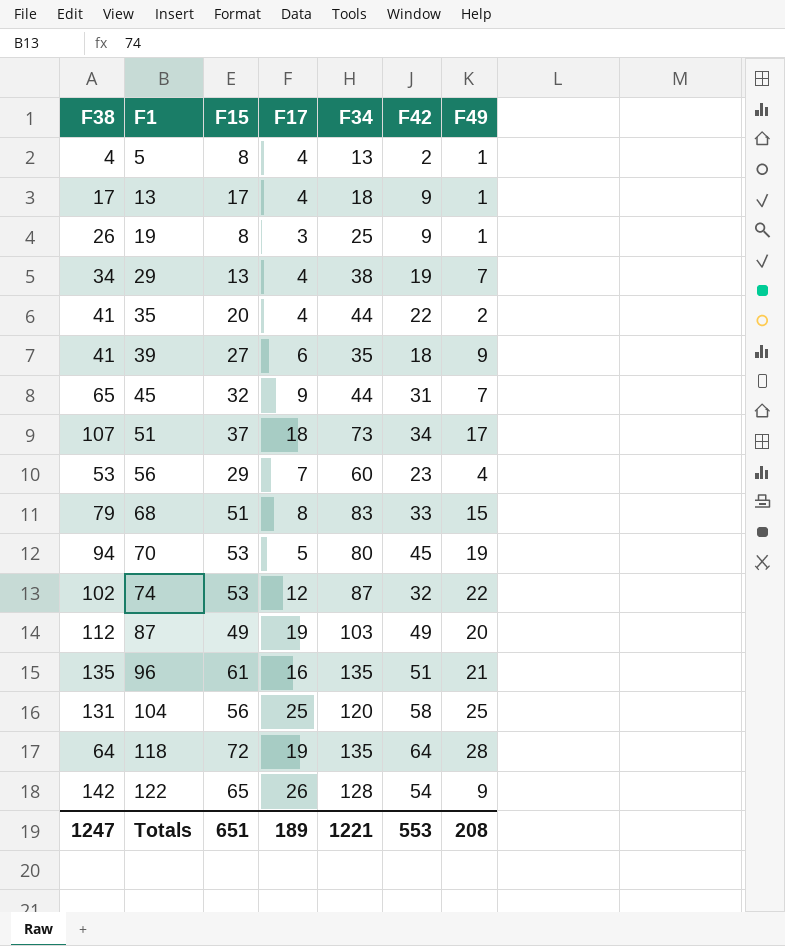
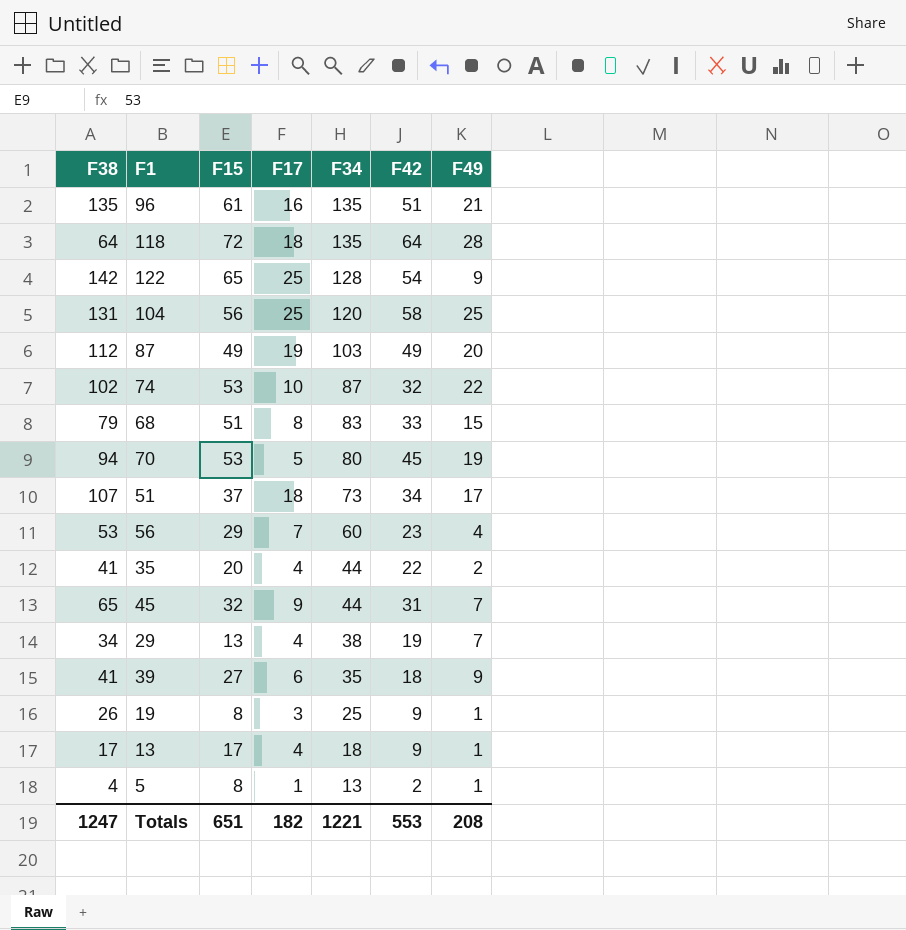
row order: F1 ascending -> F34 descending
118 | F17: 19 -> 18
122 | F17: 26 -> 25
74 | F17: 12 -> 10
5 | F17: 4 -> 1
Totals | F17: 189 -> 182

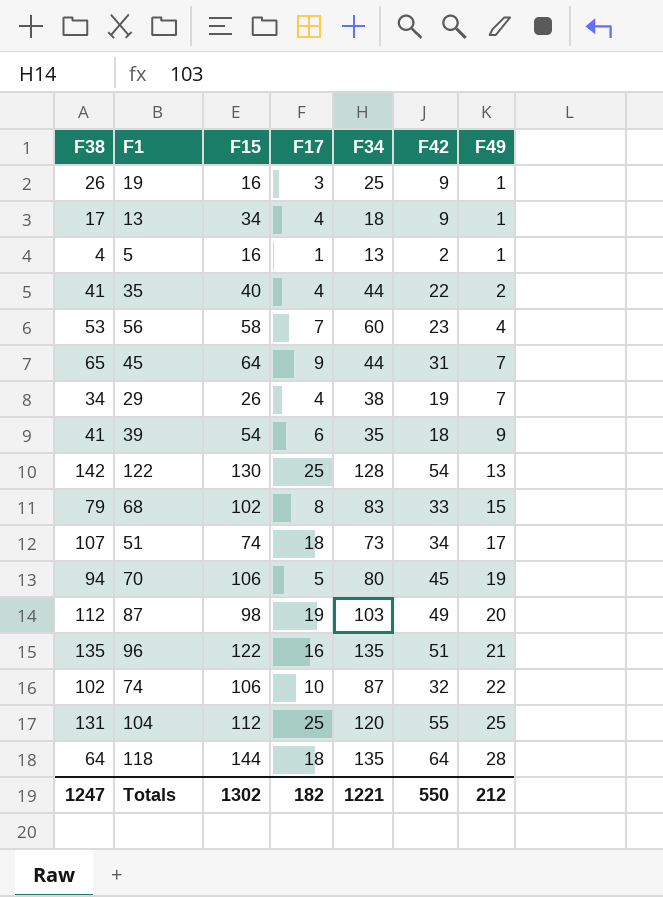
row order: F34 descending -> F49 ascending
19 | F15: 8 -> 16
13 | F15: 17 -> 34
5 | F15: 8 -> 16
35 | F15: 20 -> 40
56 | F15: 29 -> 58
45 | F15: 32 -> 64
29 | F15: 13 -> 26
39 | F15: 27 -> 54
122 | F15: 65 -> 130
122 | F49: 9 -> 13
68 | F15: 51 -> 102
51 | F15: 37 -> 74
70 | F15: 53 -> 106
87 | F15: 49 -> 98
96 | F15: 61 -> 122
74 | F15: 53 -> 106
104 | F15: 56 -> 112
104 | F42: 58 -> 55
118 | F15: 72 -> 144
Totals | F15: 651 -> 1302
Totals | F42: 553 -> 550
Totals | F49: 208 -> 212

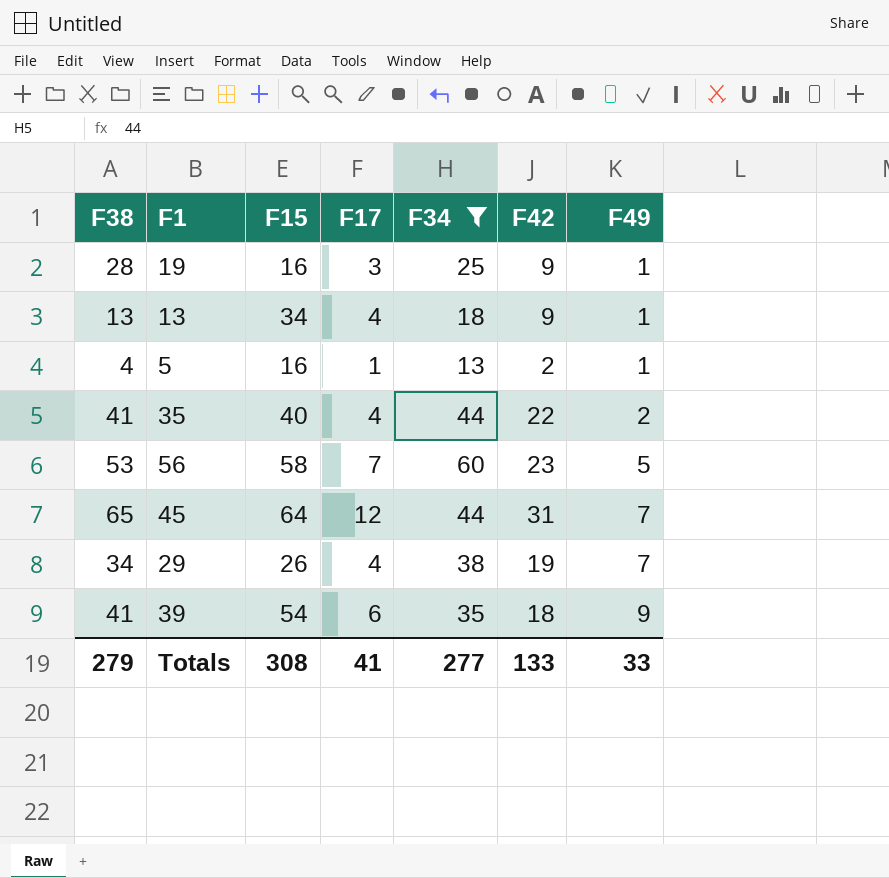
filter: none -> F34 <= 60
19 | F38: 26 -> 28
13 | F38: 17 -> 13
56 | F49: 4 -> 5
45 | F17: 9 -> 12
Totals | F38: 1247 -> 279
Totals | F15: 1302 -> 308
Totals | F17: 182 -> 41
Totals | F34: 1221 -> 277
Totals | F42: 550 -> 133
Totals | F49: 212 -> 33

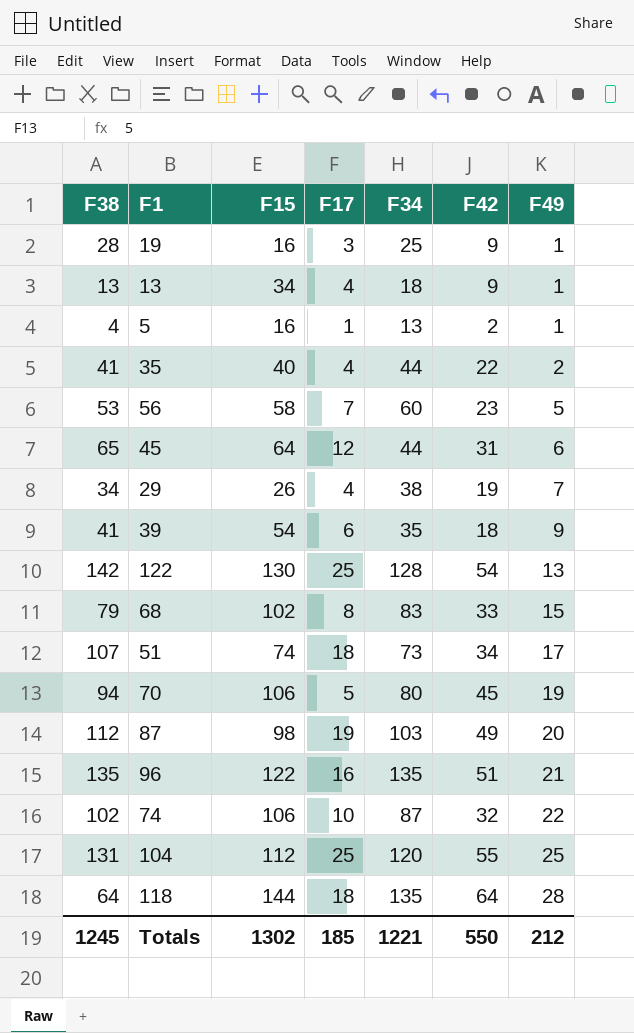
filter: F34 <= 60 -> none
45 | F49: 7 -> 6
Totals | F38: 279 -> 1245
Totals | F15: 308 -> 1302
Totals | F17: 41 -> 185
Totals | F34: 277 -> 1221
Totals | F42: 133 -> 550
Totals | F49: 33 -> 212

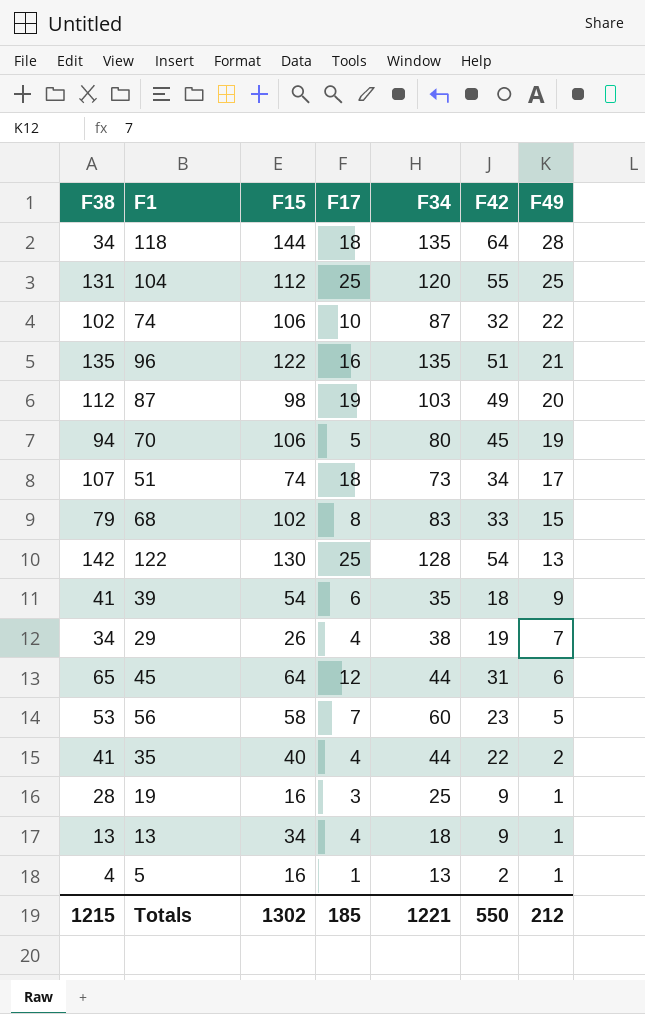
row order: F49 ascending -> F49 descending
118 | F38: 64 -> 34
Totals | F38: 1245 -> 1215

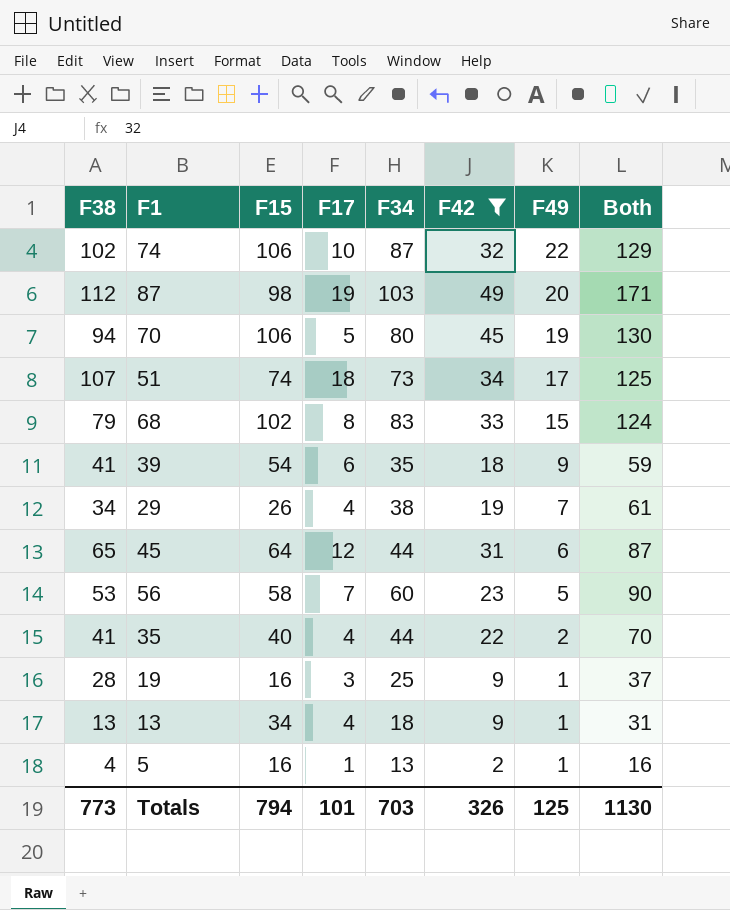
filter: none -> F42 <= 49
column Both | formula: none -> [F17] + [F34] + [F42]
Totals | F38: 1215 -> 773
Totals | F15: 1302 -> 794
Totals | F17: 185 -> 101
Totals | F34: 1221 -> 703
Totals | F42: 550 -> 326
Totals | F49: 212 -> 125

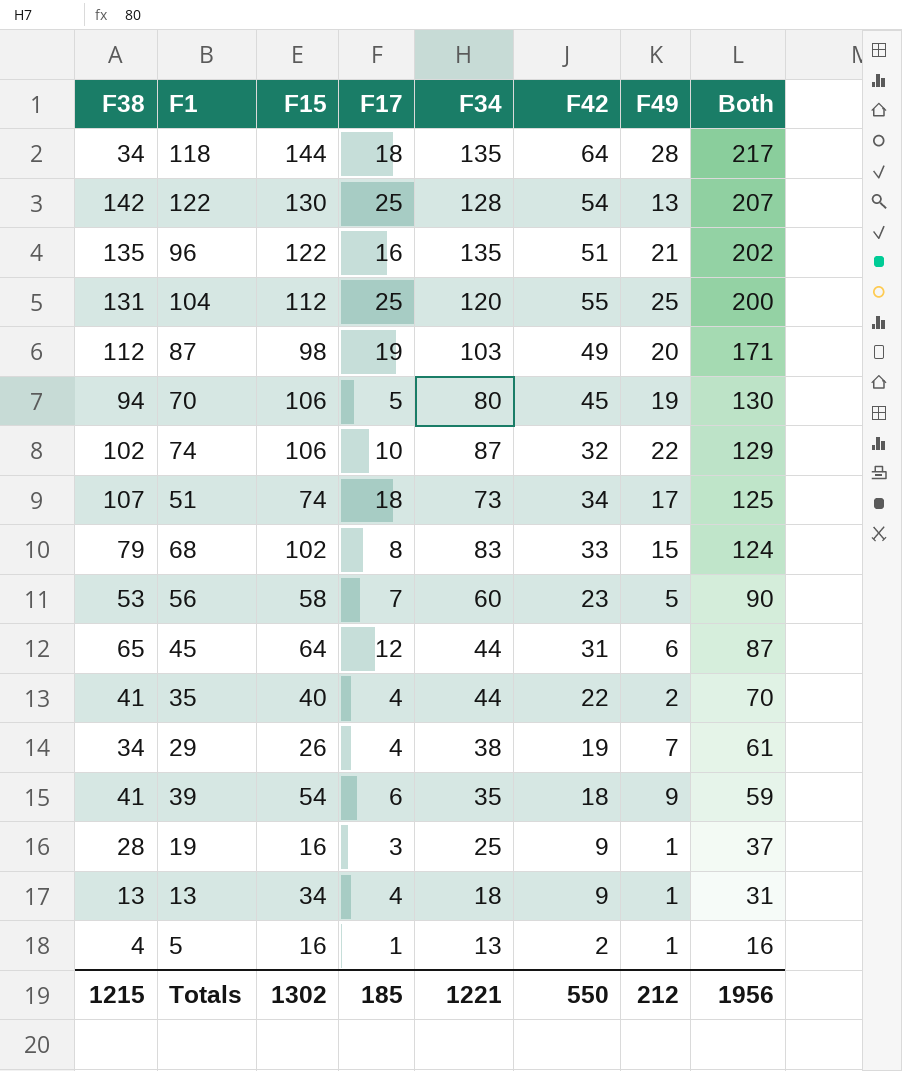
filter: F42 <= 49 -> none
row order: F49 descending -> Both descending
Totals | F38: 773 -> 1215
Totals | F15: 794 -> 1302
Totals | F17: 101 -> 185
Totals | F34: 703 -> 1221
Totals | F42: 326 -> 550
Totals | F49: 125 -> 212
Totals | Both: 1130 -> 1956

